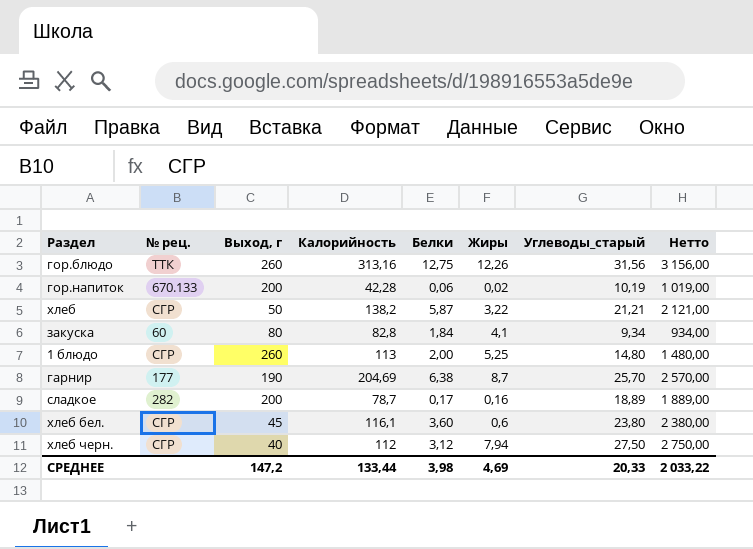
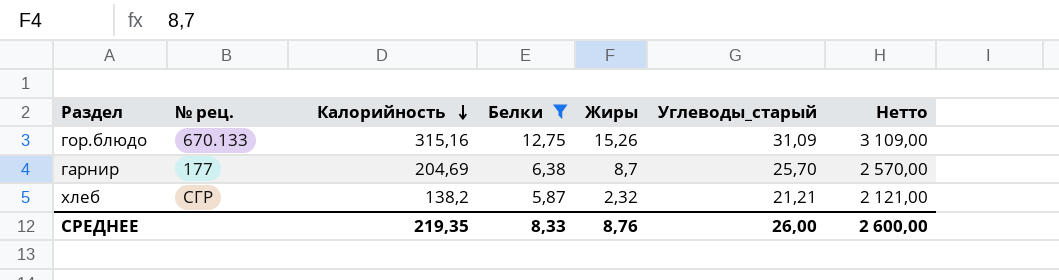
filter: none -> Белки >= 5,87
row order: none -> Калорийность descending
column Выход, г | position: 3 -> none
гор.блюдо | № рец.: ТТК -> 670.133
гор.блюдо | Калорийность: 313,16 -> 315,16
гор.блюдо | Жиры: 12,26 -> 15,26
гор.блюдо | Углеводы_старый: 31,56 -> 31,09
гор.блюдо | Нетто: 3 156,00 -> 3 109,00
хлеб | Жиры: 3,22 -> 2,32
СРЕДНЕЕ | Калорийность: 133,44 -> 219,35
СРЕДНЕЕ | Белки: 3,98 -> 8,33
СРЕДНЕЕ | Жиры: 4,69 -> 8,76
СРЕДНЕЕ | Углеводы_старый: 20,33 -> 26,00
СРЕДНЕЕ | Нетто: 2 033,22 -> 2 600,00

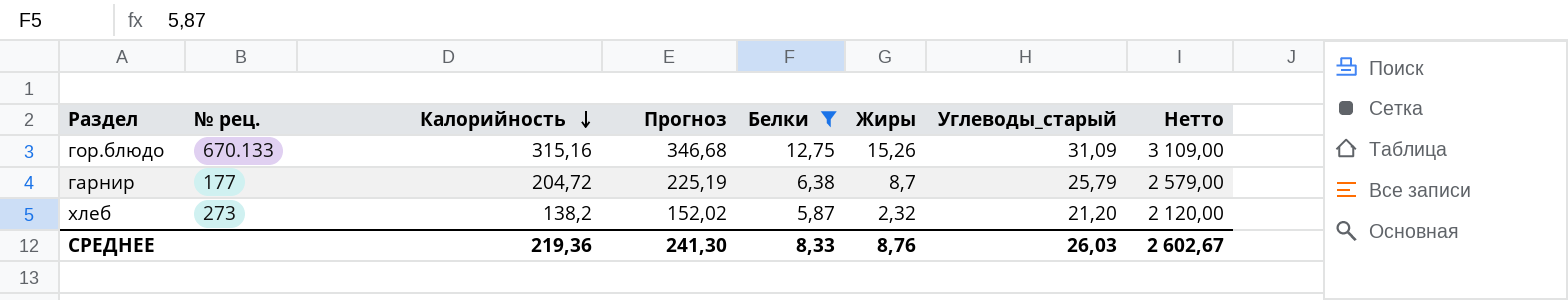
column Прогноз | formula: none -> [Калорийность] * 1,1
гарнир | Калорийность: 204,69 -> 204,72
гарнир | Углеводы_старый: 25,70 -> 25,79
гарнир | Нетто: 2 570,00 -> 2 579,00
хлеб | № рец.: СГР -> 273
хлеб | Углеводы_старый: 21,21 -> 21,20
хлеб | Нетто: 2 121,00 -> 2 120,00
СРЕДНЕЕ | Калорийность: 219,35 -> 219,36
СРЕДНЕЕ | Углеводы_старый: 26,00 -> 26,03
СРЕДНЕЕ | Нетто: 2 600,00 -> 2 602,67

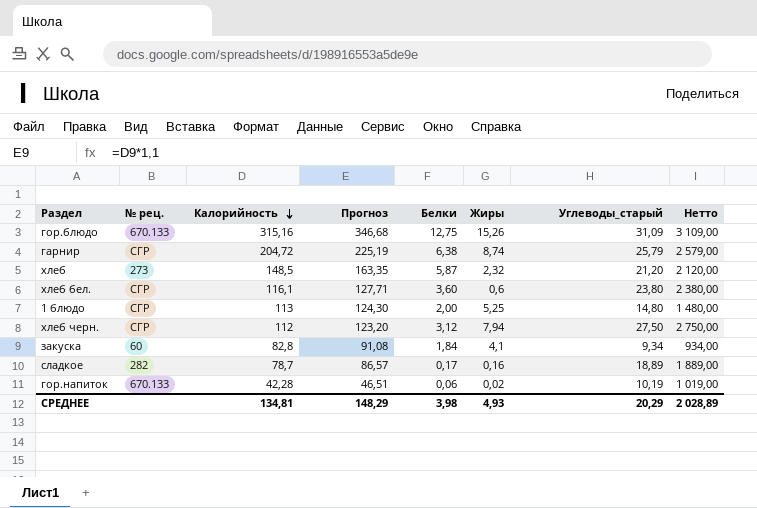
filter: Белки >= 5,87 -> none
гарнир | № рец.: 177 -> СГР
гарнир | Жиры: 8,7 -> 8,74
хлеб | Калорийность: 138,2 -> 148,5
хлеб | Прогноз: 152,02 -> 163,35
СРЕДНЕЕ | Калорийность: 219,36 -> 134,81
СРЕДНЕЕ | Прогноз: 241,30 -> 148,29
СРЕДНЕЕ | Белки: 8,33 -> 3,98
СРЕДНЕЕ | Жиры: 8,76 -> 4,93
СРЕДНЕЕ | Углеводы_старый: 26,03 -> 20,29
СРЕДНЕЕ | Нетто: 2 602,67 -> 2 028,89

